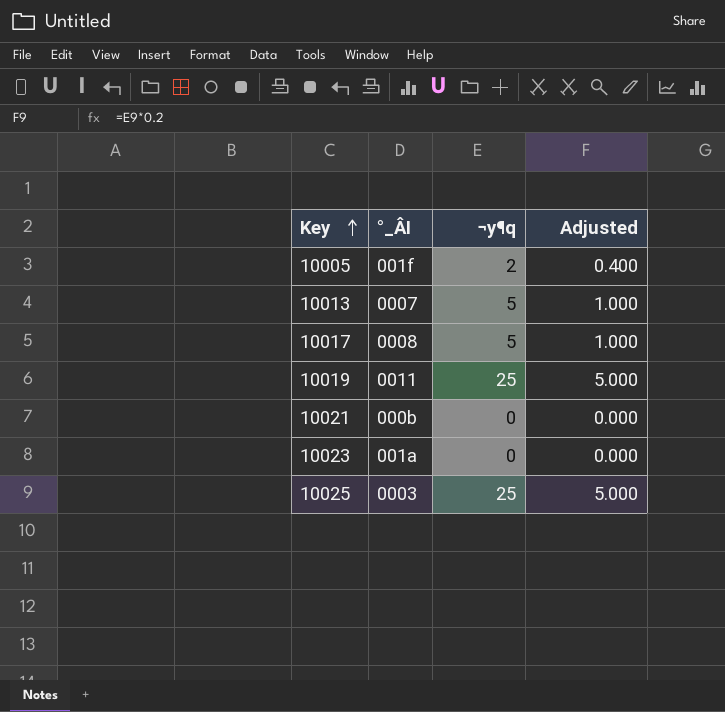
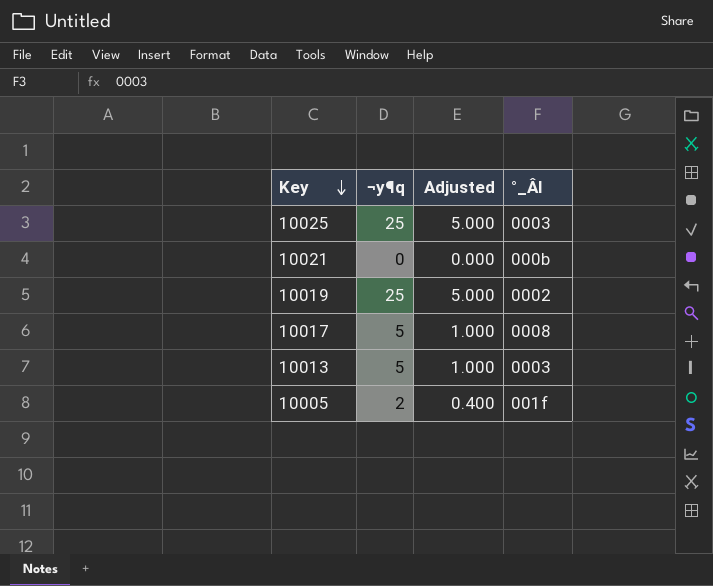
row order: Key ascending -> Key descending
column °_ÂI | position: 2 -> 4
row 10023: 001a | 0 | 0.000 -> none
10019 | °_ÂI: 0011 -> 0002
10013 | °_ÂI: 0007 -> 0003

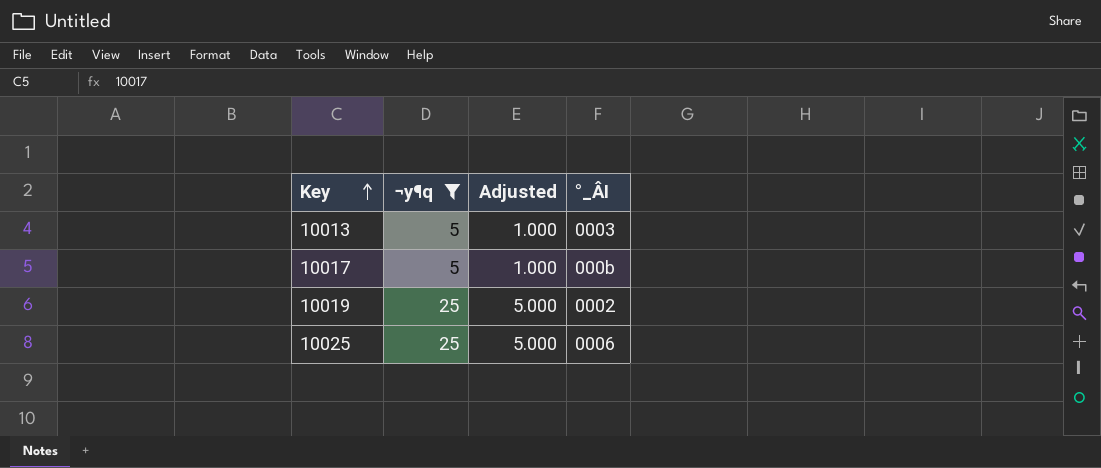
filter: none -> ¬y¶q >= 5
row order: Key descending -> Key ascending
10017 | °_ÂI: 0008 -> 000b
10025 | °_ÂI: 0003 -> 0006

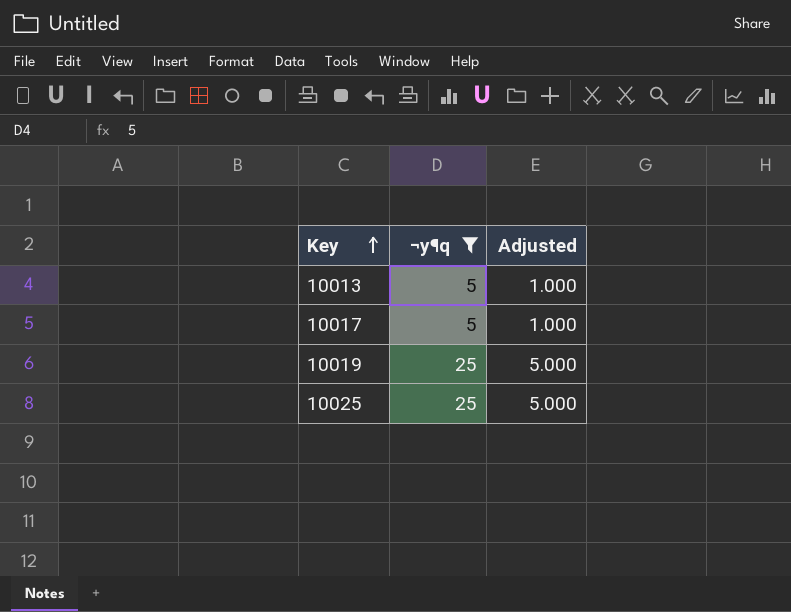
column °_ÂI | position: 4 -> none

